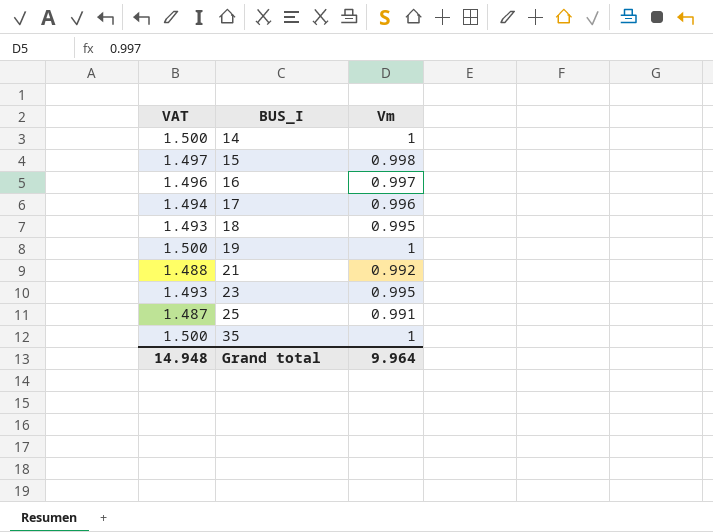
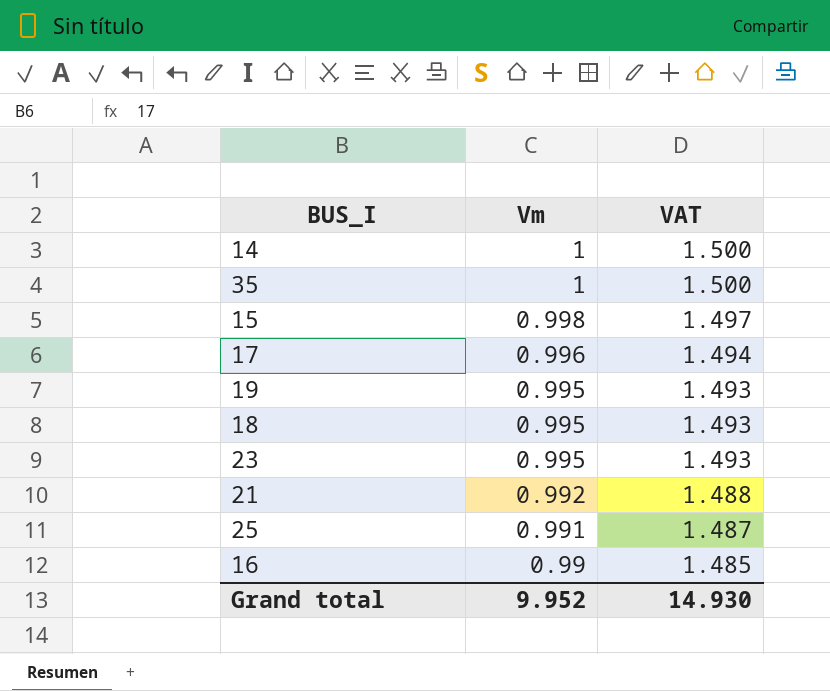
row order: BUS_I ascending -> Vm descending
column VAT | position: 1 -> 3
19 | Vm: 1 -> 0.995
19 | VAT: 1.500 -> 1.493
16 | Vm: 0.997 -> 0.99
16 | VAT: 1.496 -> 1.485
Grand total | Vm: 9.964 -> 9.952
Grand total | VAT: 14.948 -> 14.930

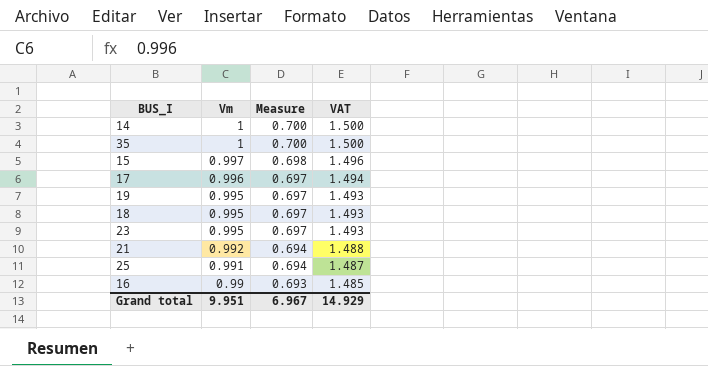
column Measure | formula: none -> [Vm] * 0.7
15 | Vm: 0.998 -> 0.997
15 | VAT: 1.497 -> 1.496
Grand total | Vm: 9.952 -> 9.951
Grand total | VAT: 14.930 -> 14.929

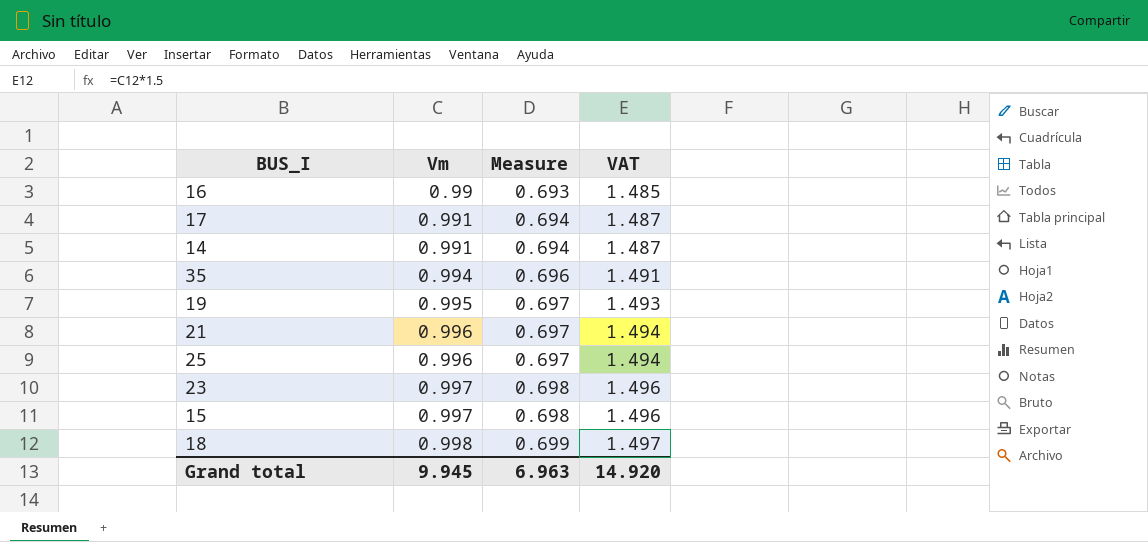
row order: Vm descending -> Vm ascending
17 | Vm: 0.996 -> 0.991
17 | Measure: 0.697 -> 0.694
17 | VAT: 1.494 -> 1.487
14 | Vm: 1 -> 0.991
14 | Measure: 0.700 -> 0.694
14 | VAT: 1.500 -> 1.487
35 | Vm: 1 -> 0.994
35 | Measure: 0.700 -> 0.696
35 | VAT: 1.500 -> 1.491
21 | Vm: 0.992 -> 0.996
21 | Measure: 0.694 -> 0.697
21 | VAT: 1.488 -> 1.494
25 | Vm: 0.991 -> 0.996
25 | Measure: 0.694 -> 0.697
25 | VAT: 1.487 -> 1.494
23 | Vm: 0.995 -> 0.997
23 | Measure: 0.697 -> 0.698
23 | VAT: 1.493 -> 1.496
18 | Vm: 0.995 -> 0.998
18 | Measure: 0.697 -> 0.699
18 | VAT: 1.493 -> 1.497
Grand total | Vm: 9.951 -> 9.945
Grand total | Measure: 6.967 -> 6.963
Grand total | VAT: 14.929 -> 14.920

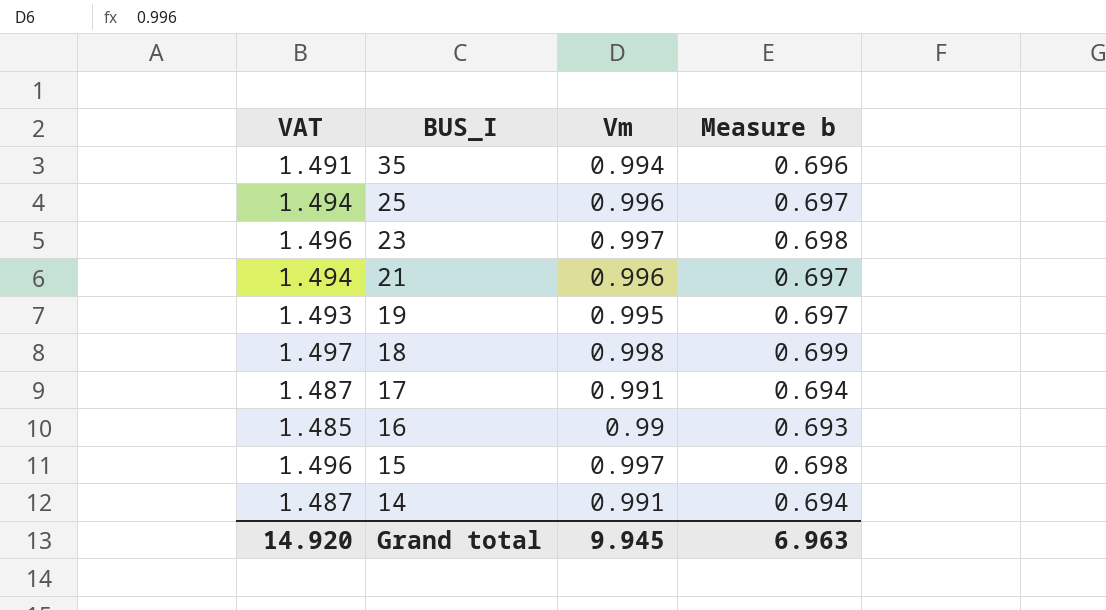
row order: Vm ascending -> BUS_I descending
column VAT | position: 4 -> 1
column name: Measure -> Measure b

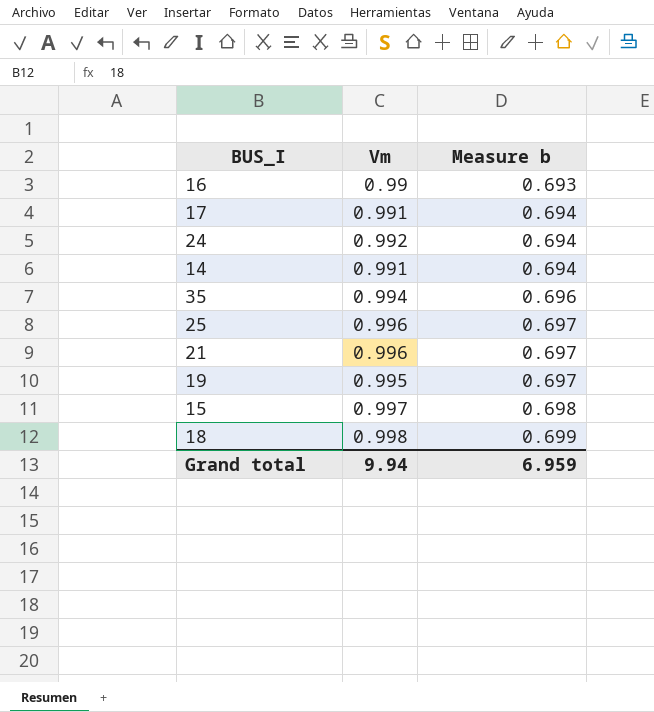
row order: BUS_I descending -> Measure b ascending
column VAT | formula: [Vm] * 1.5 -> none
row 23: 1.496 | 0.997 | 0.698 -> none
row 24: none -> 0.992 | 0.694
Grand total | Vm: 9.945 -> 9.94
Grand total | Measure b: 6.963 -> 6.959

